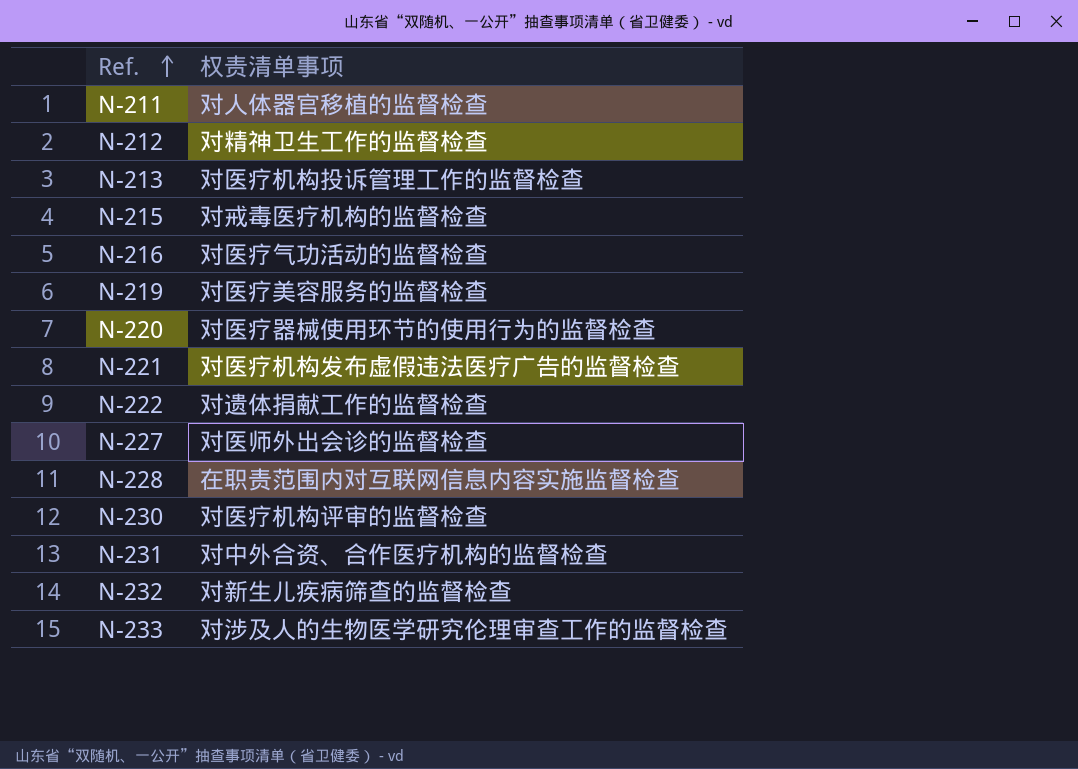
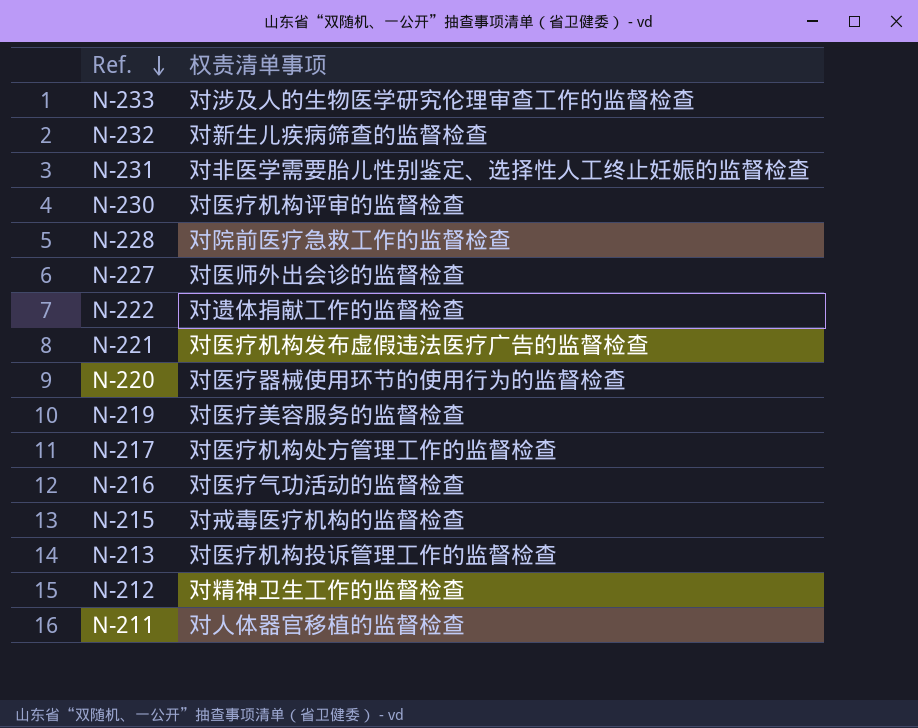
row order: Ref. ascending -> Ref. descending
N-231 | 权责清单事项: 对中外合资、合作医疗机构的监督检查 -> 对非医学需要胎儿性别鉴定、选择性人工终止妊娠的监督检查
N-228 | 权责清单事项: 在职责范围内对互联网信息内容实施监督检查 -> 对院前医疗急救工作的监督检查
row N-217: none -> 对医疗机构处方管理工作的监督检查

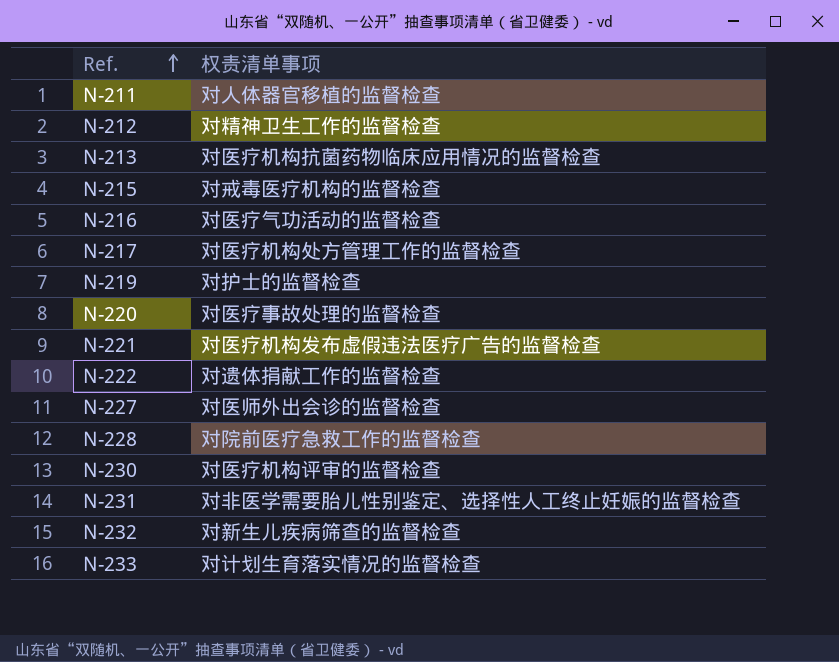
row order: Ref. descending -> Ref. ascending
N-213 | 权责清单事项: 对医疗机构投诉管理工作的监督检查 -> 对医疗机构抗菌药物临床应用情况的监督检查
N-219 | 权责清单事项: 对医疗美容服务的监督检查 -> 对护士的监督检查
N-220 | 权责清单事项: 对医疗器械使用环节的使用行为的监督检查 -> 对医疗事故处理的监督检查
N-233 | 权责清单事项: 对涉及人的生物医学研究伦理审查工作的监督检查 -> 对计划生育落实情况的监督检查

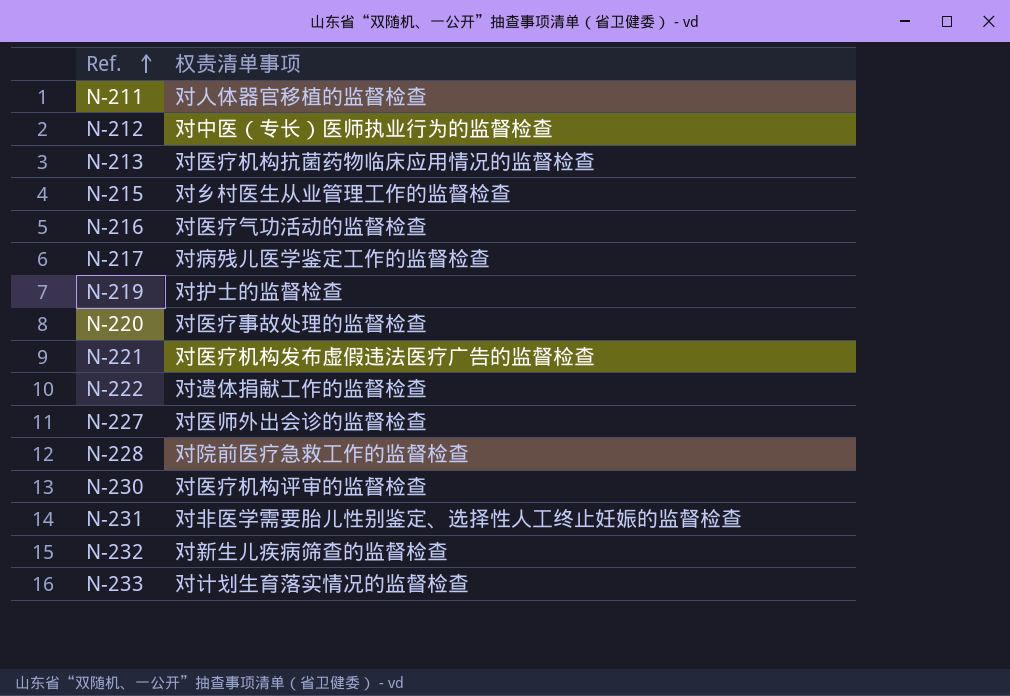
N-212 | 权责清单事项: 对精神卫生工作的监督检查 -> 对中医（专长）医师执业行为的监督检查
N-215 | 权责清单事项: 对戒毒医疗机构的监督检查 -> 对乡村医生从业管理工作的监督检查
N-217 | 权责清单事项: 对医疗机构处方管理工作的监督检查 -> 对病残儿医学鉴定工作的监督检查

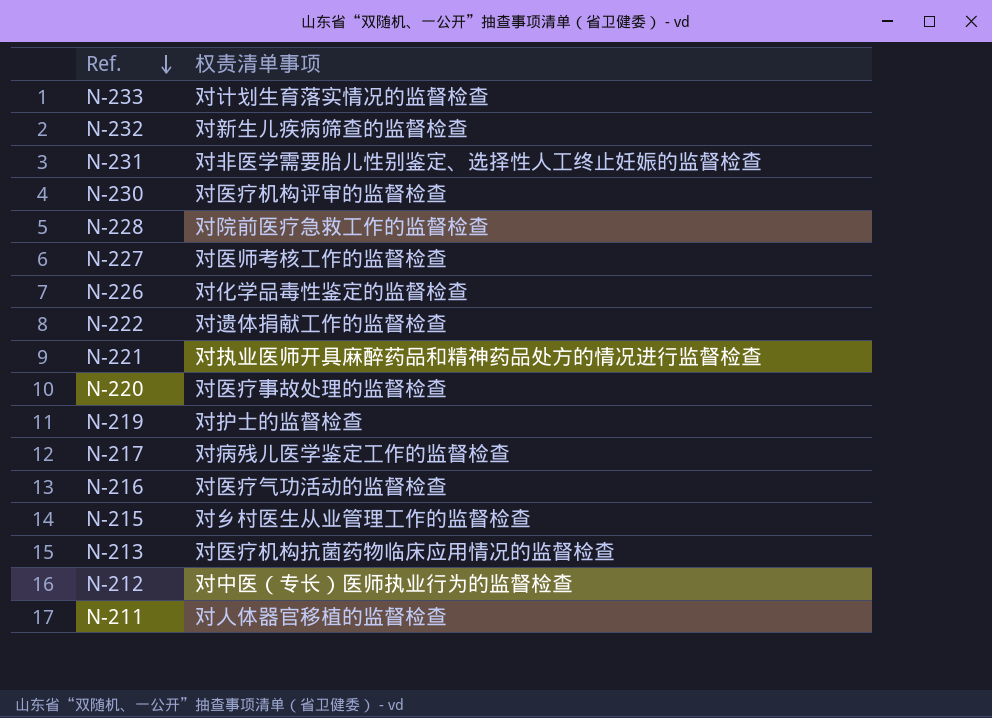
row order: Ref. ascending -> Ref. descending
N-227 | 权责清单事项: 对医师外出会诊的监督检查 -> 对医师考核工作的监督检查
row N-226: none -> 对化学品毒性鉴定的监督检查
N-221 | 权责清单事项: 对医疗机构发布虚假违法医疗广告的监督检查 -> 对执业医师开具麻醉药品和精神药品处方的情况进行监督检查

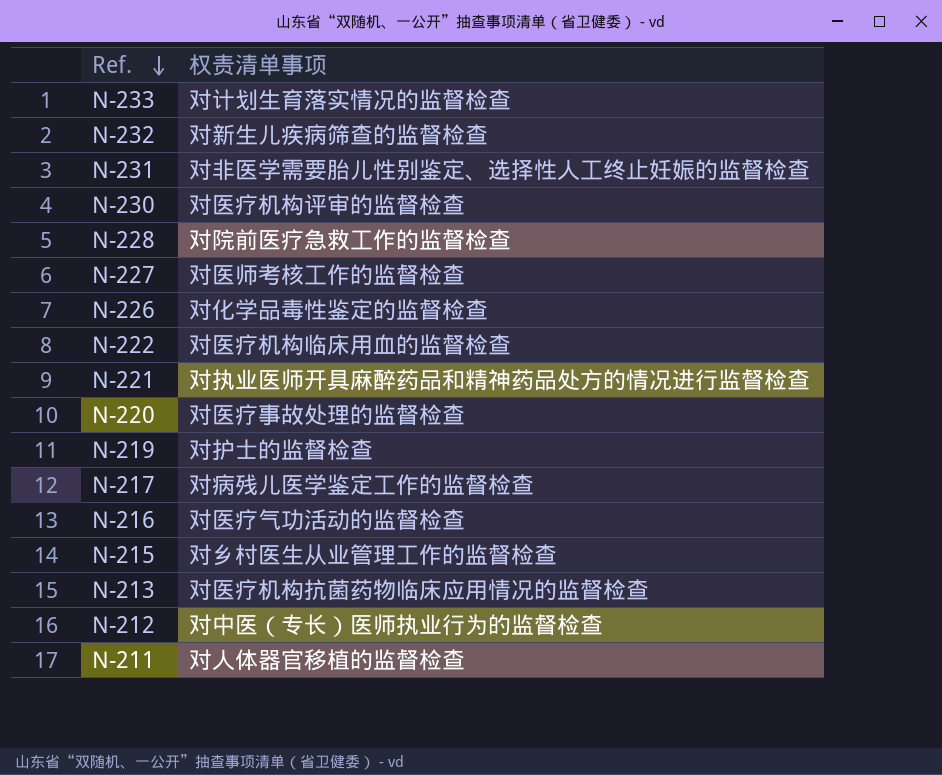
N-222 | 权责清单事项: 对遗体捐献工作的监督检查 -> 对医疗机构临床用血的监督检查

